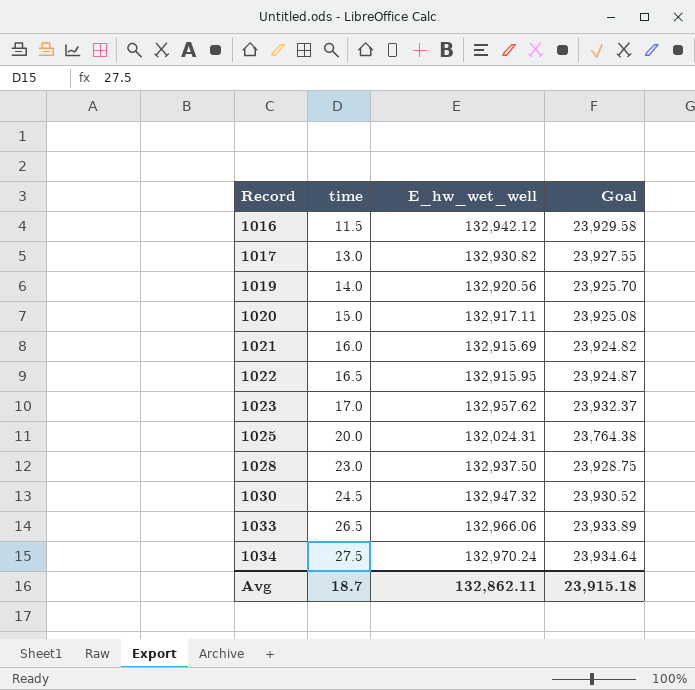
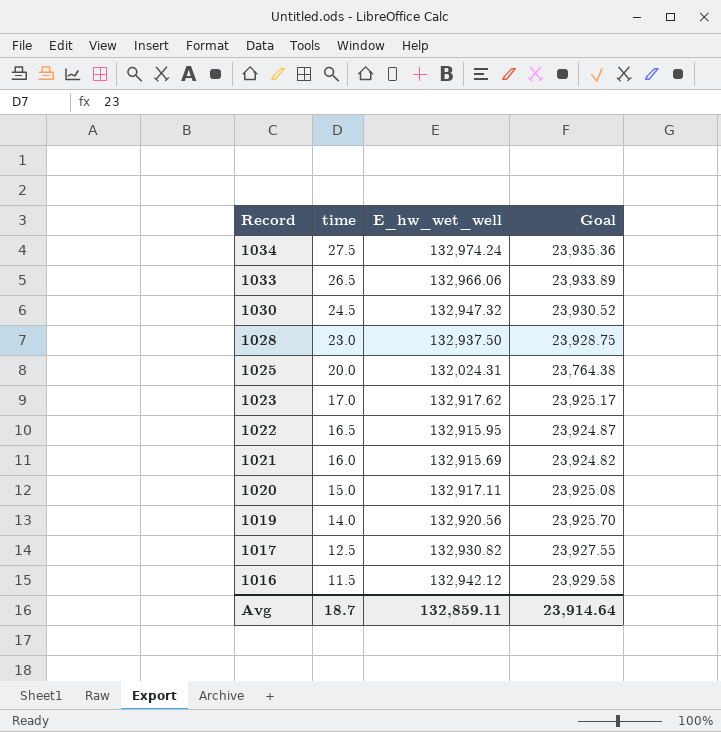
row order: Record ascending -> Record descending
1034 | E_hw_wet_well: 132,970.24 -> 132,974.24
1034 | Goal: 23,934.64 -> 23,935.36
1023 | E_hw_wet_well: 132,957.62 -> 132,917.62
1023 | Goal: 23,932.37 -> 23,925.17
1017 | time: 13.0 -> 12.5
Avg | E_hw_wet_well: 132,862.11 -> 132,859.11
Avg | Goal: 23,915.18 -> 23,914.64

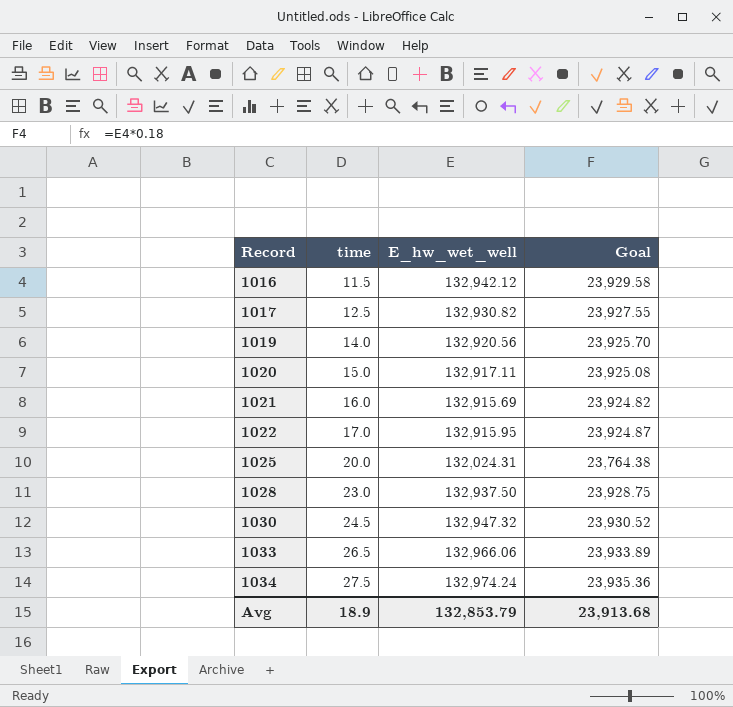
row order: Record descending -> Record ascending
row 1023: 17.0 | 132,917.62 | 23,925.17 -> none
1022 | time: 16.5 -> 17.0
Avg | time: 18.7 -> 18.9
Avg | E_hw_wet_well: 132,859.11 -> 132,853.79
Avg | Goal: 23,914.64 -> 23,913.68

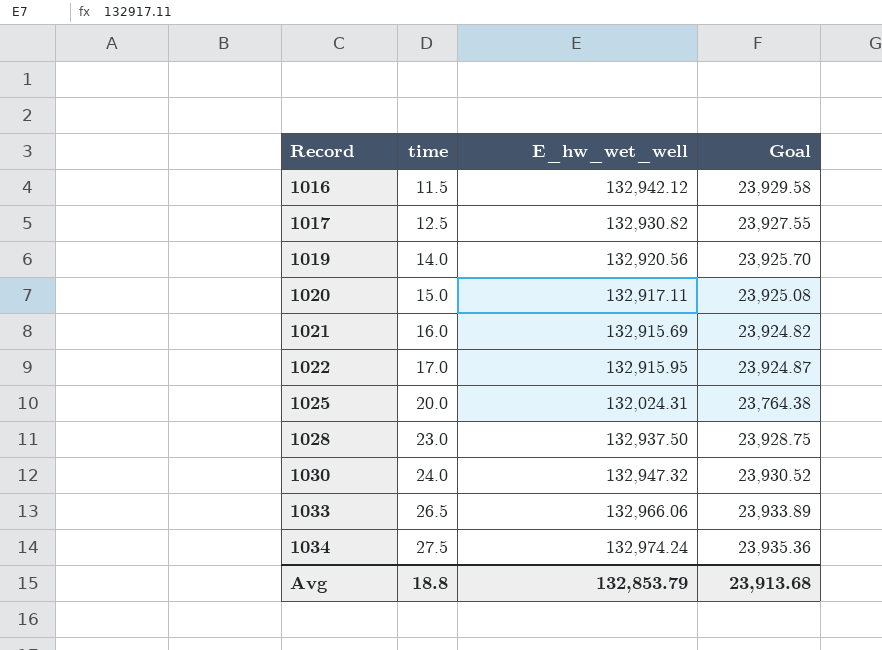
1030 | time: 24.5 -> 24.0
Avg | time: 18.9 -> 18.8

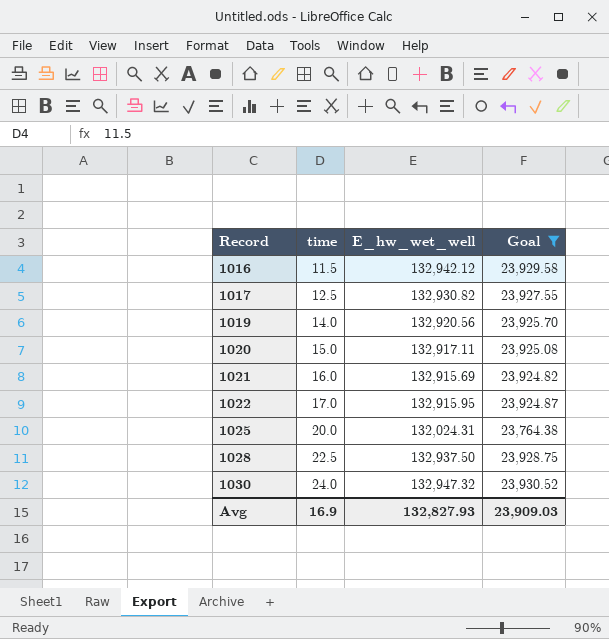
filter: none -> Goal <= 23,930.52
1028 | time: 23.0 -> 22.5
Avg | time: 18.8 -> 16.9
Avg | E_hw_wet_well: 132,853.79 -> 132,827.93
Avg | Goal: 23,913.68 -> 23,909.03

